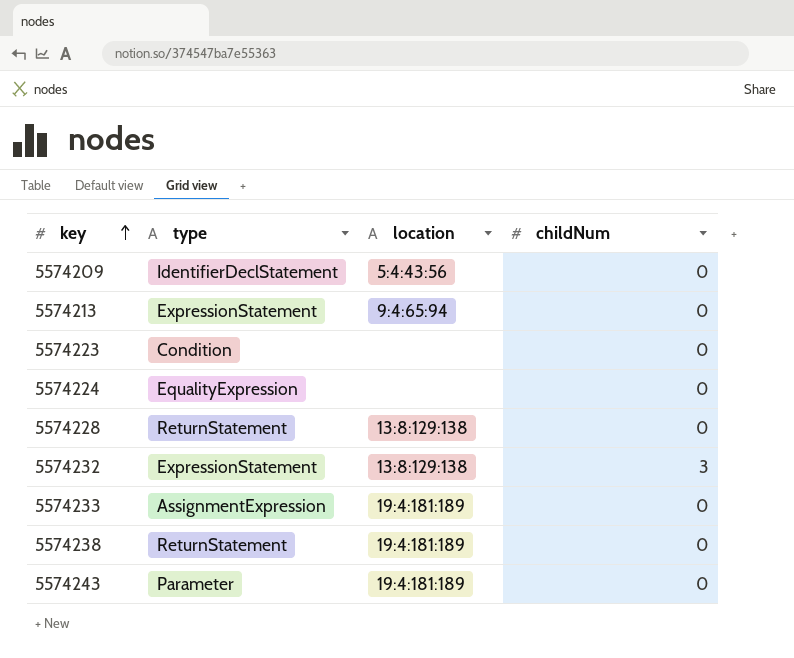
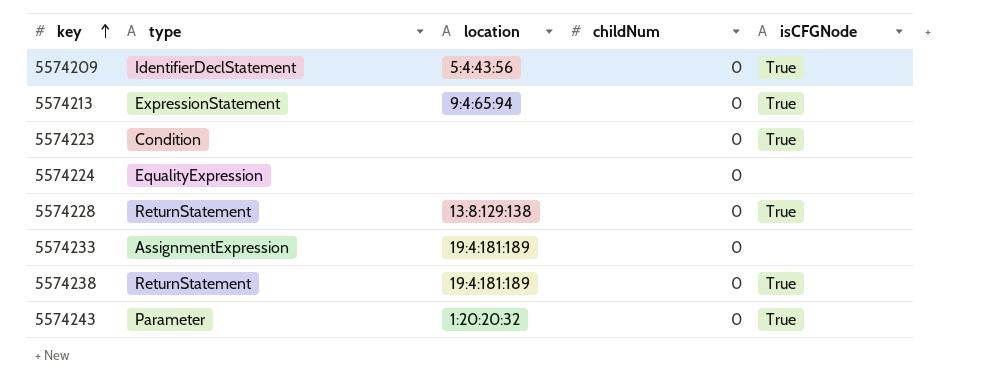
column isCFGNode | position: none -> 5
row 5574232: ExpressionStatement | 13:8:129:138 | 3 -> none
5574243 | location: 19:4:181:189 -> 1:20:20:32

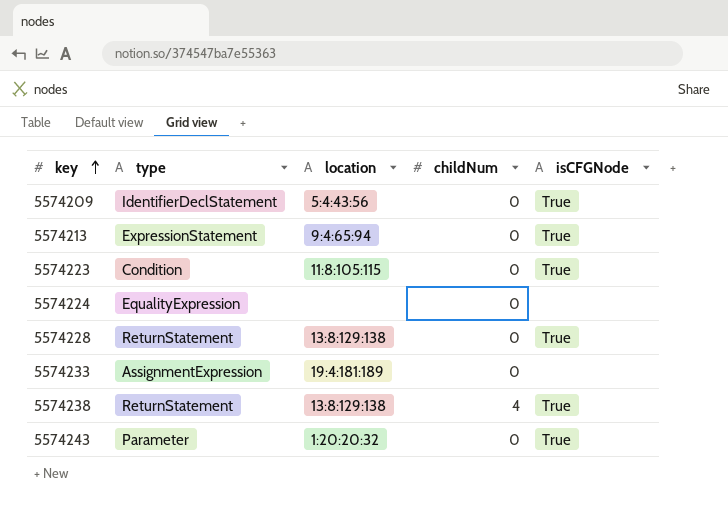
5574223 | location: none -> 11:8:105:115
5574238 | location: 19:4:181:189 -> 13:8:129:138
5574238 | childNum: 0 -> 4

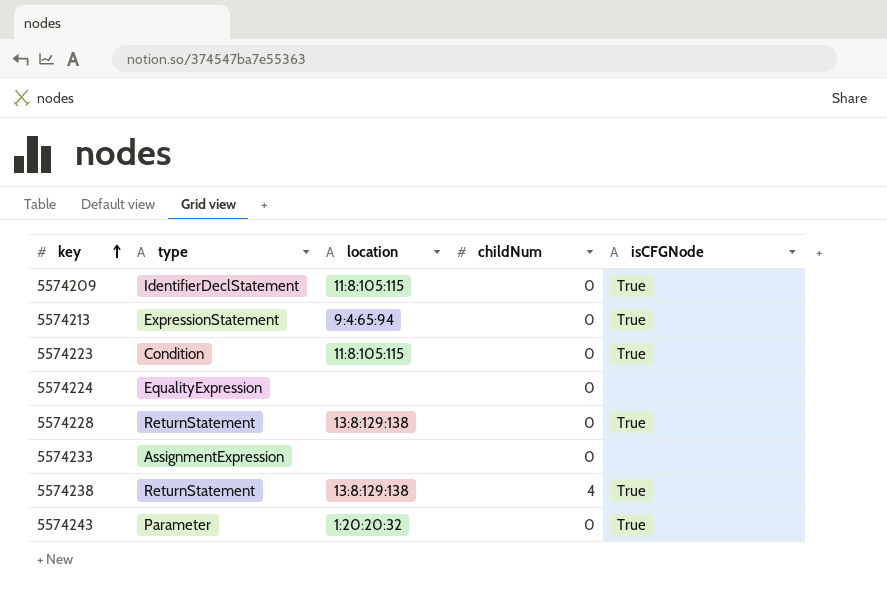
5574209 | location: 5:4:43:56 -> 11:8:105:115
5574233 | location: 19:4:181:189 -> none

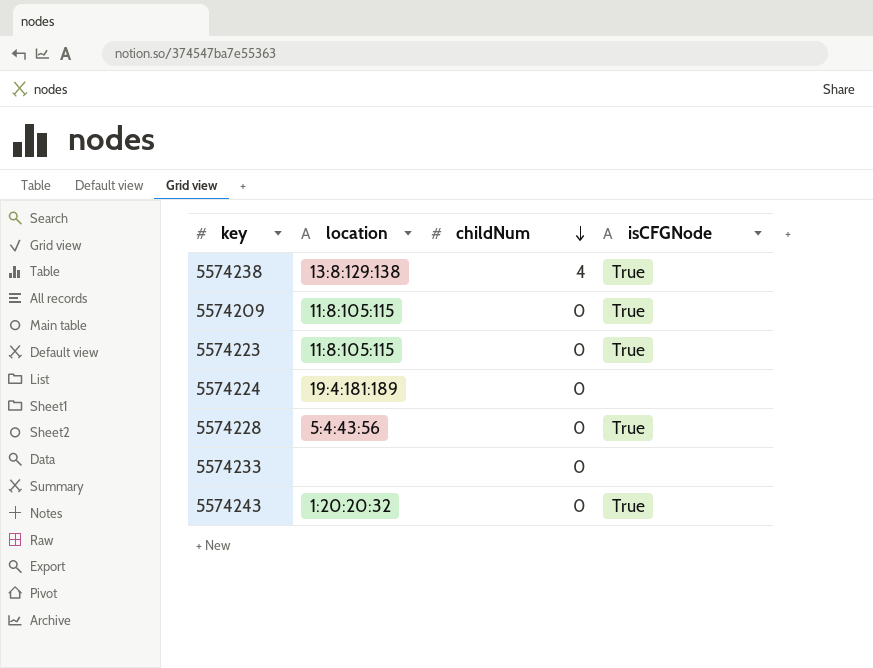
row order: key ascending -> childNum descending
column type | position: 2 -> none
row 5574213: ExpressionStatement | 9:4:65:94 | 0 | True -> none
5574224 | location: none -> 19:4:181:189
5574228 | location: 13:8:129:138 -> 5:4:43:56

